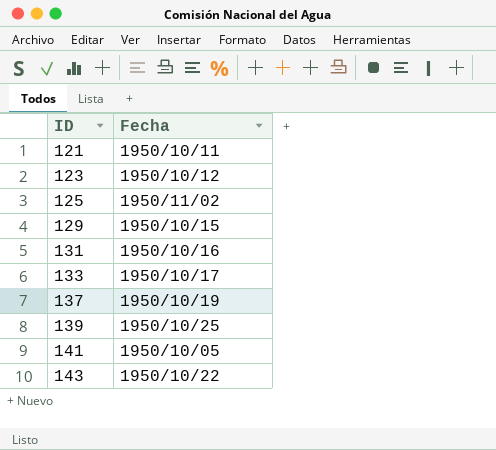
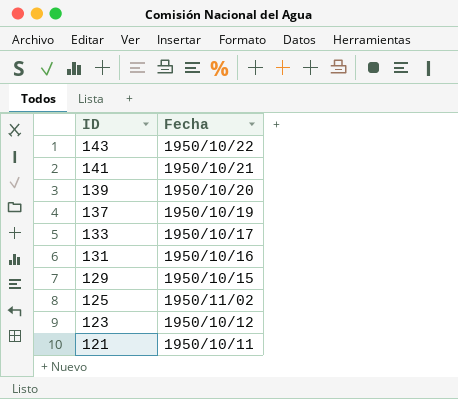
row order: ID ascending -> ID descending
141 | Fecha: 1950/10/05 -> 1950/10/21
139 | Fecha: 1950/10/25 -> 1950/10/20

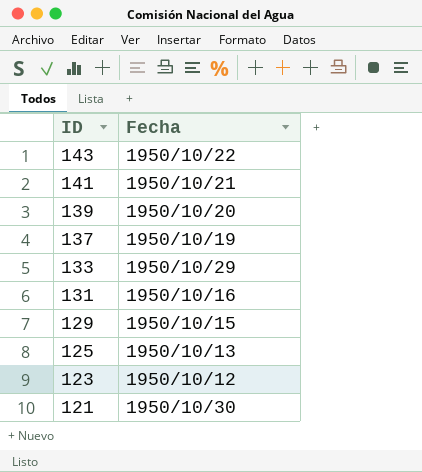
133 | Fecha: 1950/10/17 -> 1950/10/29
125 | Fecha: 1950/11/02 -> 1950/10/13
121 | Fecha: 1950/10/11 -> 1950/10/30

